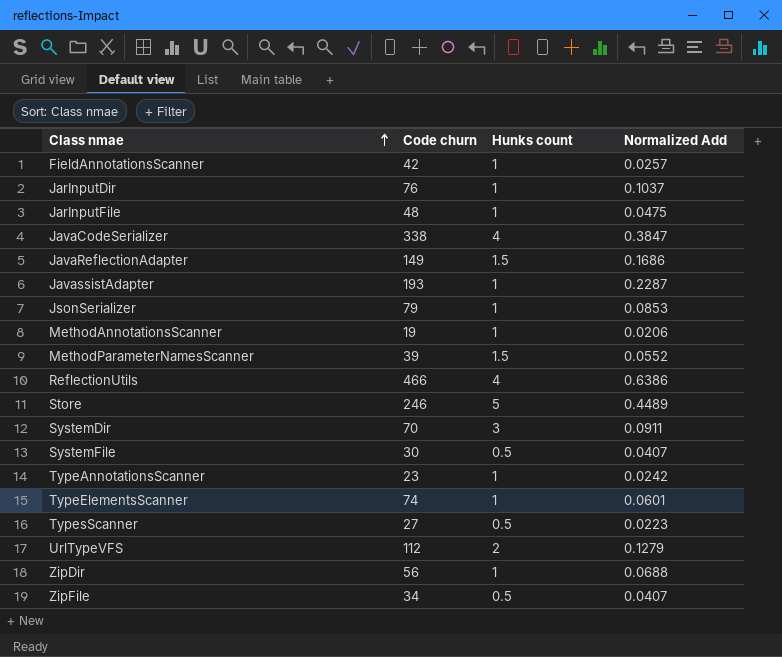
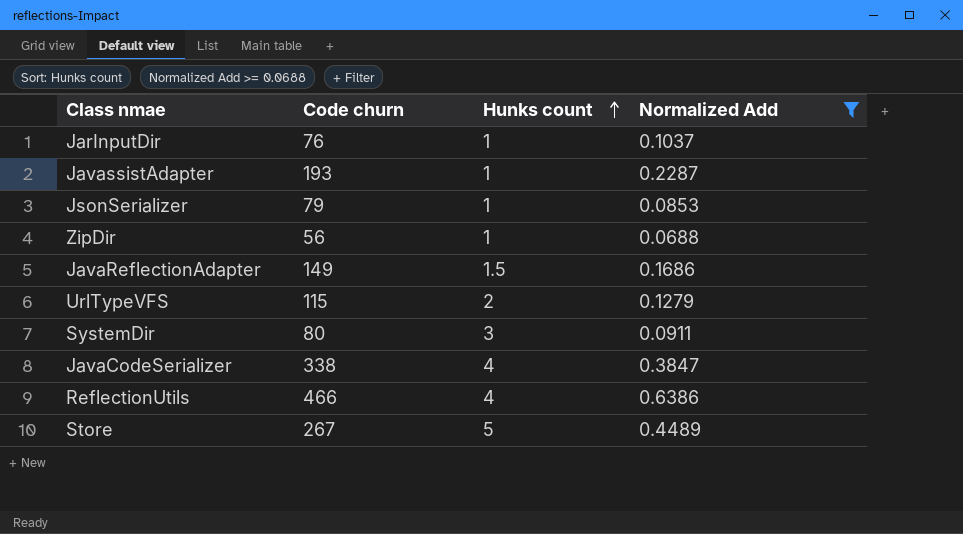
filter: none -> Normalized Add >= 0.0688
row order: Class nmae ascending -> Hunks count ascending
UrlTypeVFS | Code churn: 112 -> 115
SystemDir | Code churn: 70 -> 80
Store | Code churn: 246 -> 267

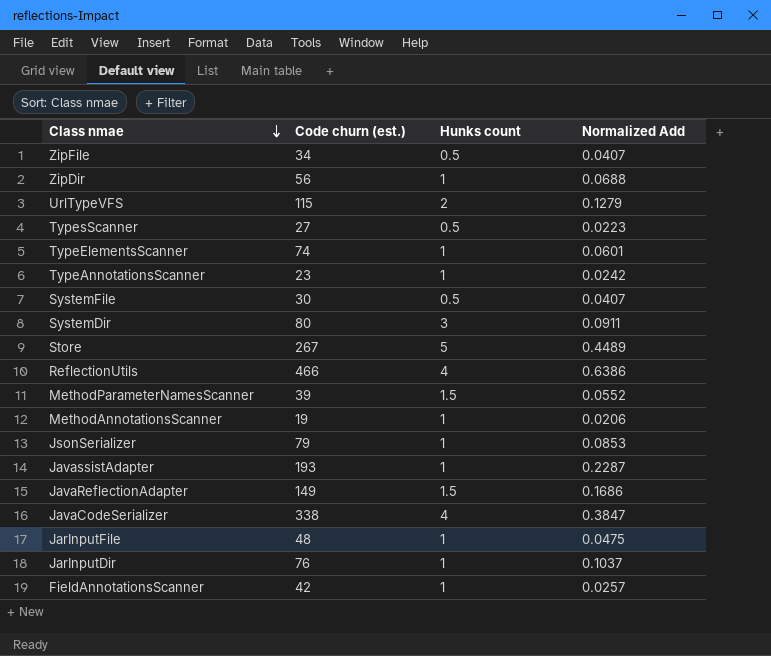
filter: Normalized Add >= 0.0688 -> none
row order: Hunks count ascending -> Class nmae descending
column name: Code churn -> Code churn (est.)

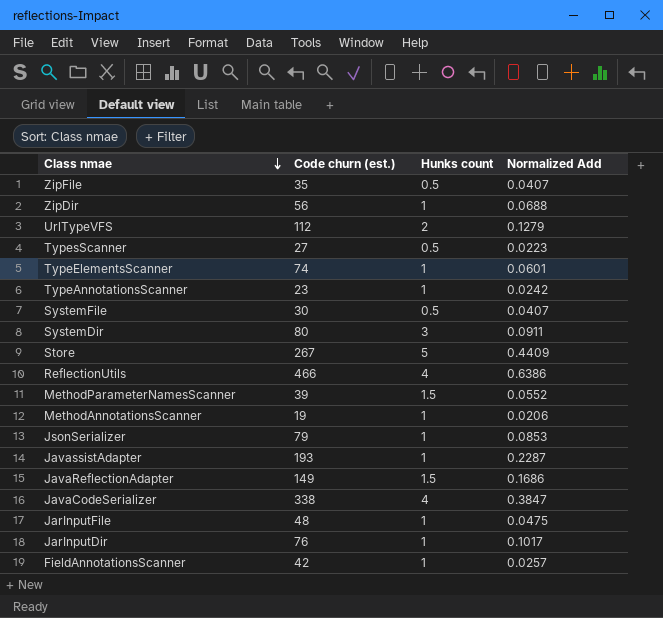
ZipFile | Code churn (est.): 34 -> 35
UrlTypeVFS | Code churn (est.): 115 -> 112
Store | Normalized Add: 0.4489 -> 0.4409
JarInputDir | Normalized Add: 0.1037 -> 0.1017

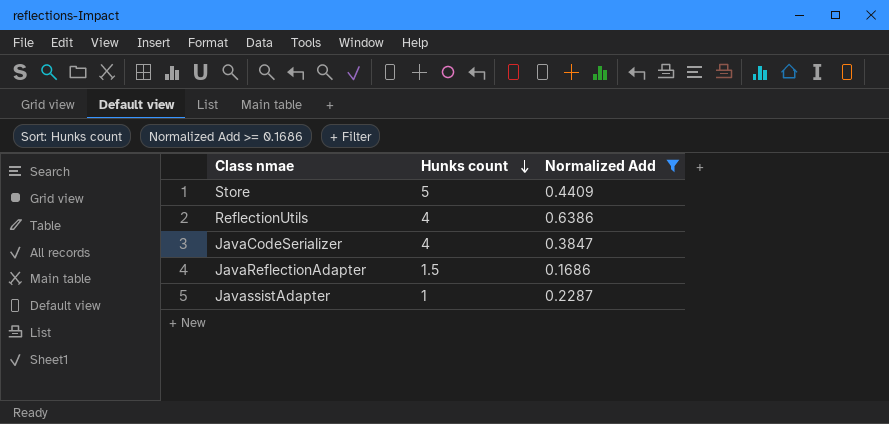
filter: none -> Normalized Add >= 0.1686
row order: Class nmae descending -> Hunks count descending
column Code churn (est.) | position: 2 -> none

